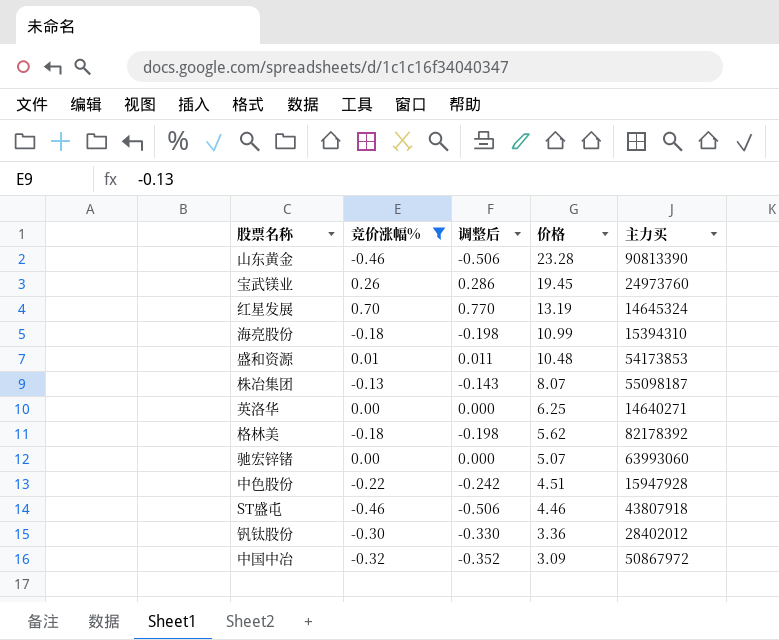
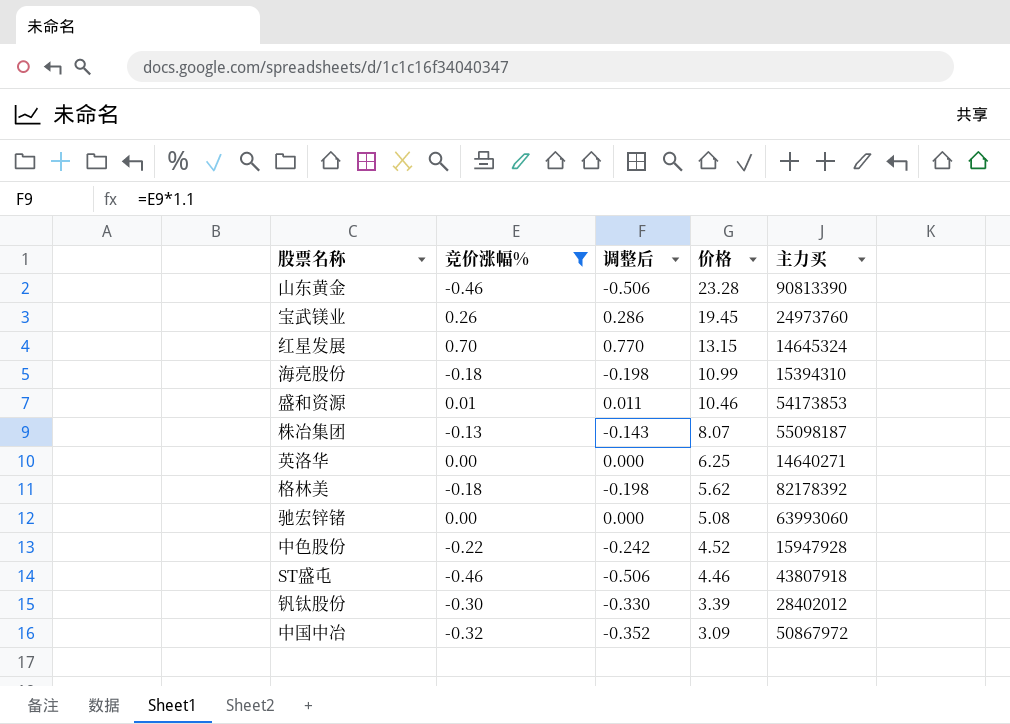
红星发展 | 价格: 13.19 -> 13.15
盛和资源 | 价格: 10.48 -> 10.46
驰宏锌锗 | 价格: 5.07 -> 5.08
中色股份 | 价格: 4.51 -> 4.52
钒钛股份 | 价格: 3.36 -> 3.39

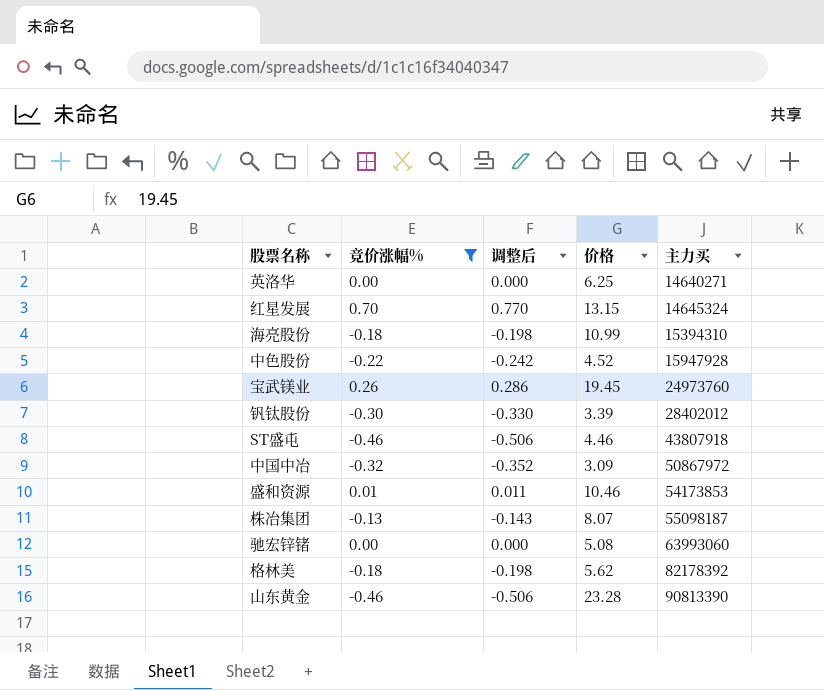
row order: 价格 descending -> 主力买 ascending

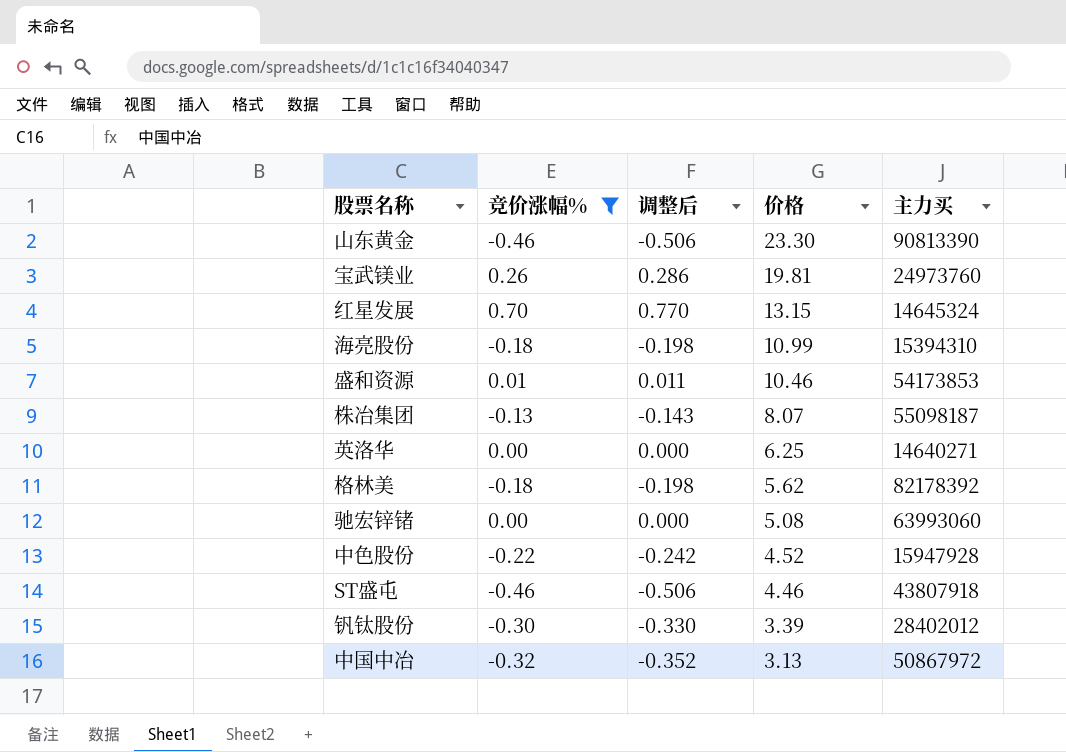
row order: 主力买 ascending -> 价格 descending
山东黄金 | 价格: 23.28 -> 23.30
宝武镁业 | 价格: 19.45 -> 19.81
中国中冶 | 价格: 3.09 -> 3.13

